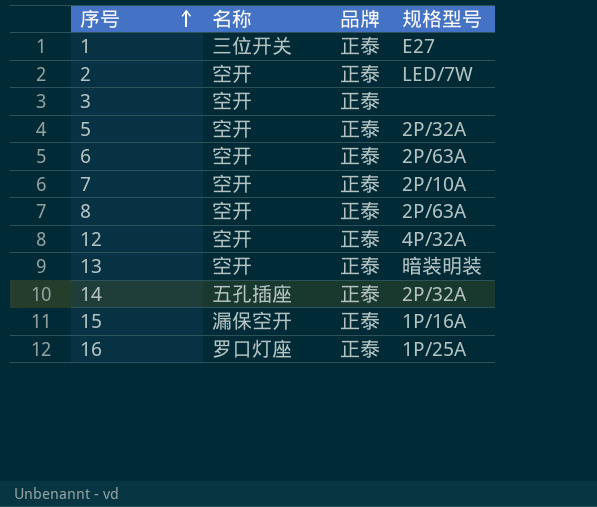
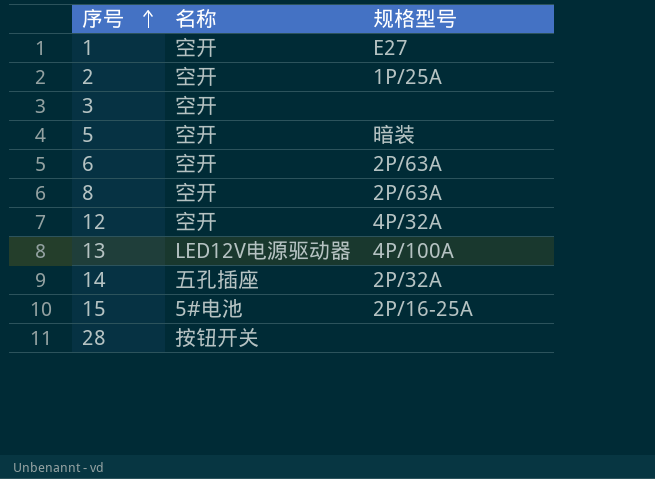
column 品牌 | position: 3 -> none
row 7: 空开 | 正泰 | 2P/10A -> none
row 16: 罗口灯座 | 正泰 | 1P/25A -> none
1 | 名称: 三位开关 -> 空开
2 | 规格型号: LED/7W -> 1P/25A
5 | 规格型号: 2P/32A -> 暗装
13 | 名称: 空开 -> LED12V电源驱动器
13 | 规格型号: 暗装明装 -> 4P/100A
15 | 名称: 漏保空开 -> 5#电池
15 | 规格型号: 1P/16A -> 2P/16-25A
row 28: none -> 按钮开关 | none

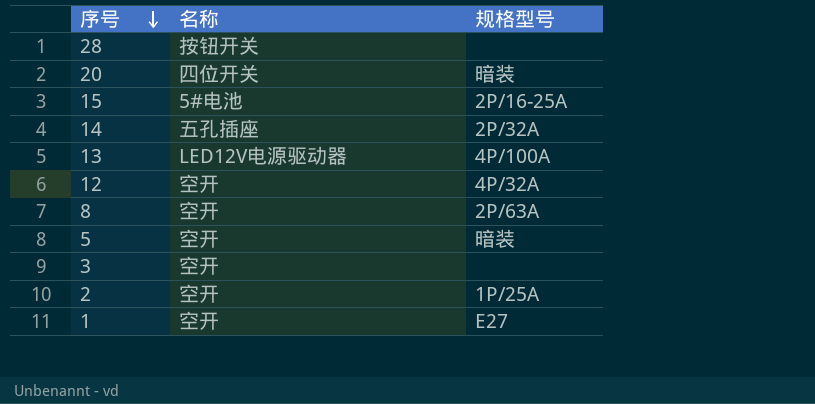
row order: 序号 ascending -> 序号 descending
row 6: 空开 | 2P/63A -> none
row 20: none -> 四位开关 | 暗装

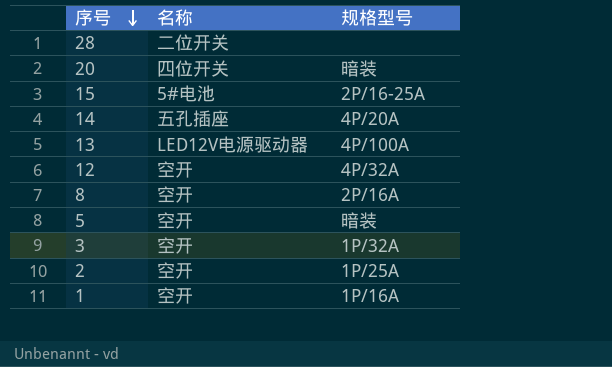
28 | 名称: 按钮开关 -> 二位开关
14 | 规格型号: 2P/32A -> 4P/20A
8 | 规格型号: 2P/63A -> 2P/16A
3 | 规格型号: none -> 1P/32A
1 | 规格型号: E27 -> 1P/16A

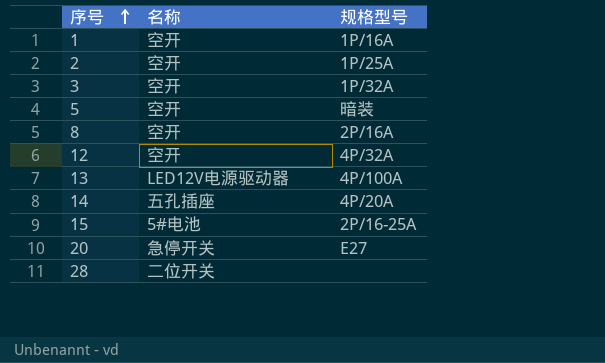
row order: 序号 descending -> 序号 ascending
20 | 名称: 四位开关 -> 急停开关
20 | 规格型号: 暗装 -> E27

